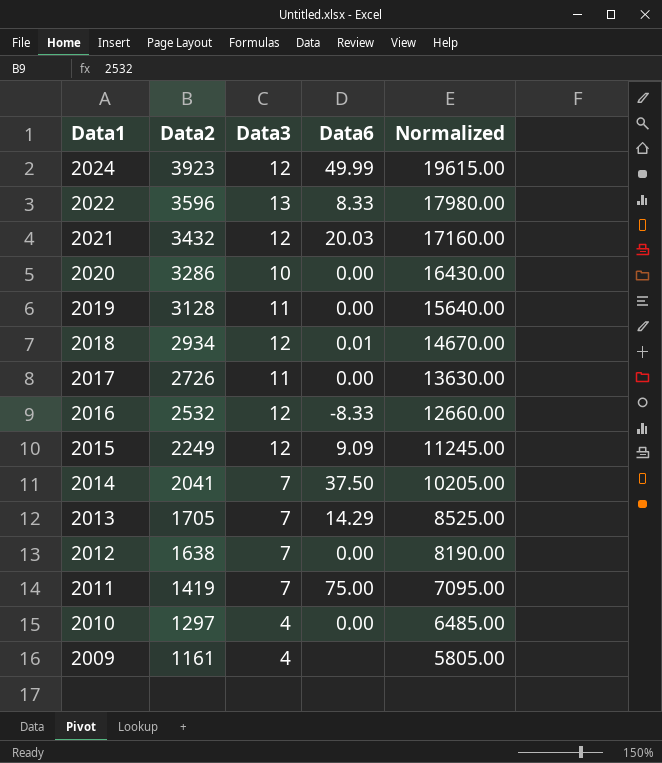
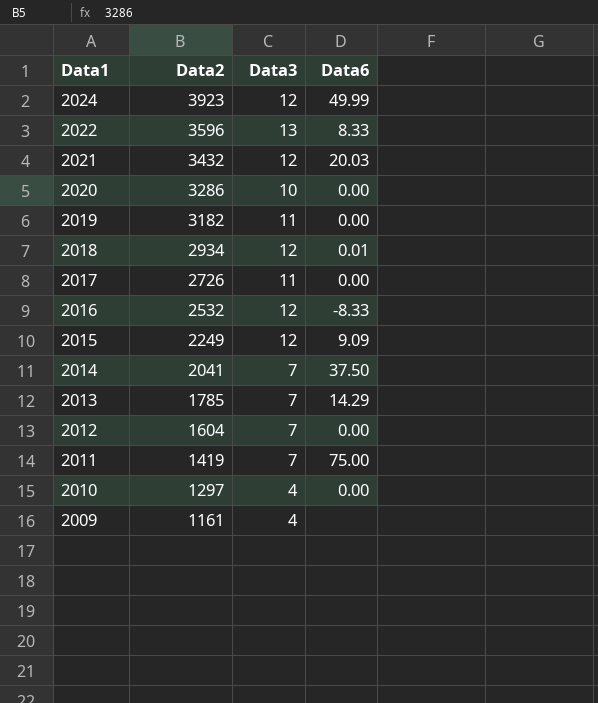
column Normalized | formula: [Data2] * 5 -> none
2019 | Data2: 3128 -> 3182
2013 | Data2: 1705 -> 1785
2012 | Data2: 1638 -> 1604

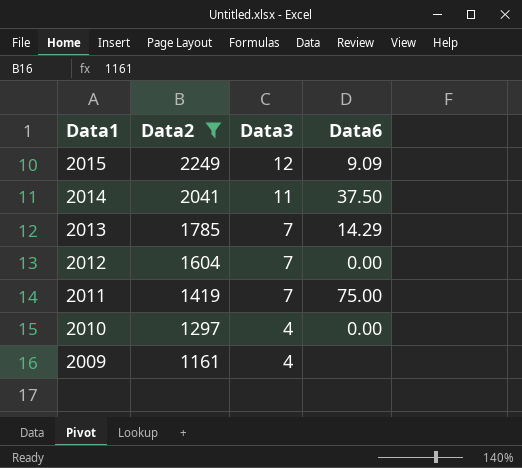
filter: none -> Data2 <= 2249
2014 | Data3: 7 -> 11

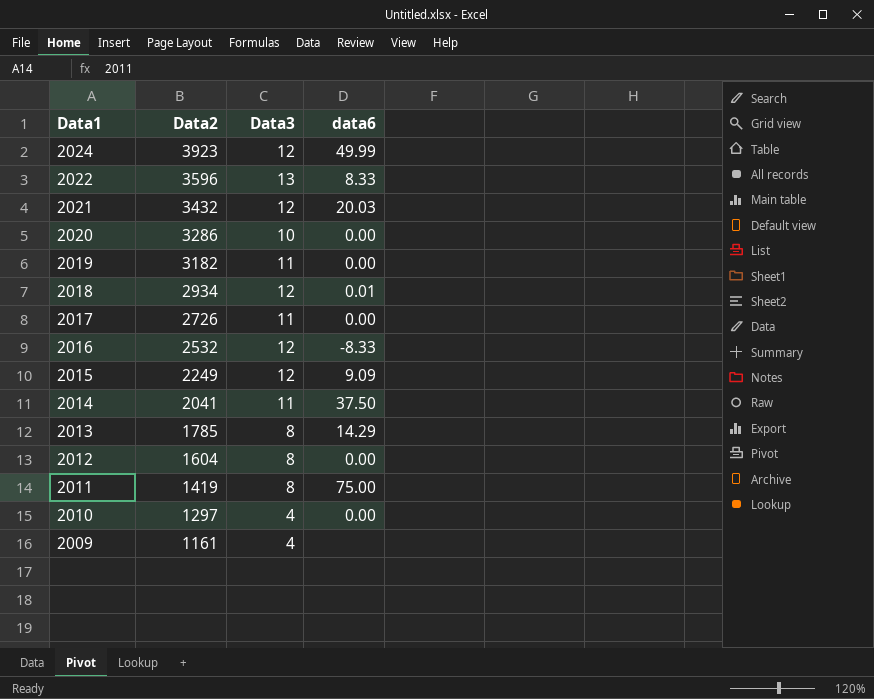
filter: Data2 <= 2249 -> none
column name: Data6 -> data6
2013 | Data3: 7 -> 8
2012 | Data3: 7 -> 8
2011 | Data3: 7 -> 8

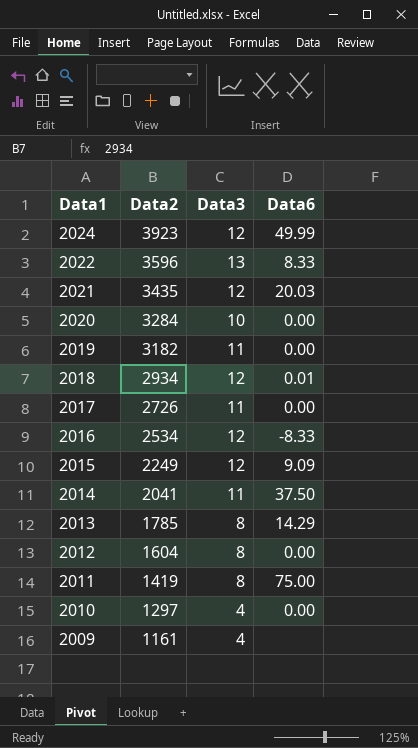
column name: data6 -> Data6
2021 | Data2: 3432 -> 3435
2020 | Data2: 3286 -> 3284
2016 | Data2: 2532 -> 2534

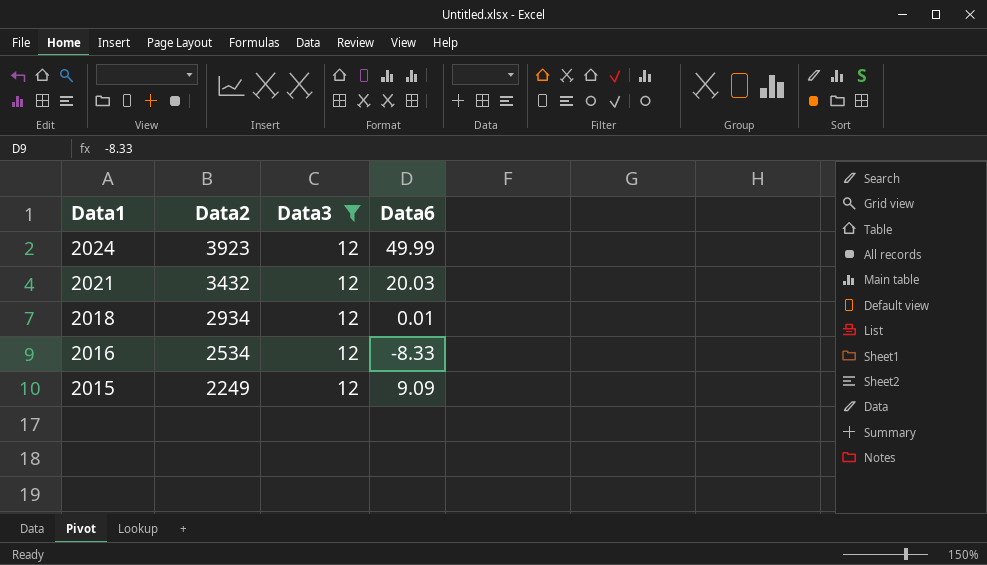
filter: none -> Data3 = 12
2021 | Data2: 3435 -> 3432

